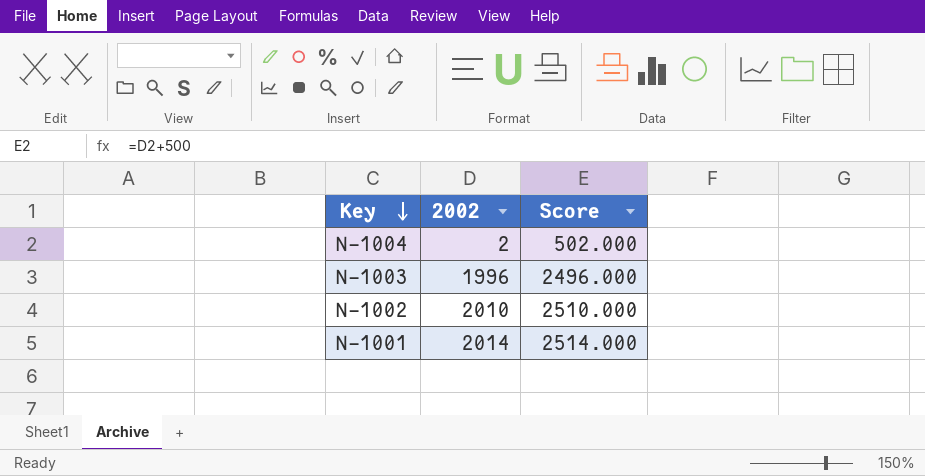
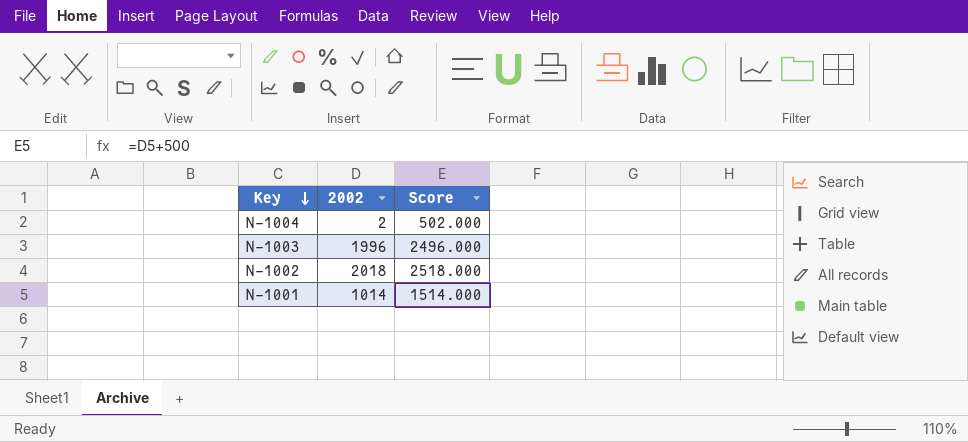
N-1002 | 2002: 2010 -> 2018
N-1002 | Score: 2510.000 -> 2518.000
N-1001 | 2002: 2014 -> 1014
N-1001 | Score: 2514.000 -> 1514.000

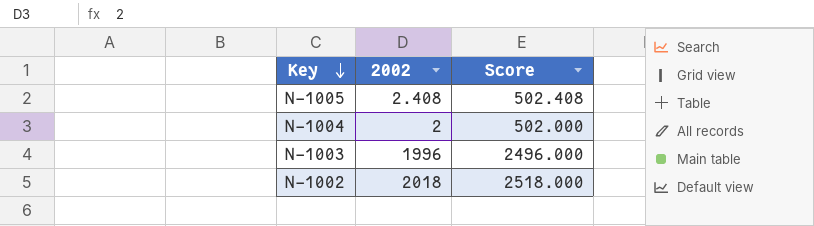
row N-1001: 1014 | 1514.000 -> none
row N-1005: none -> 2.408 | 502.408

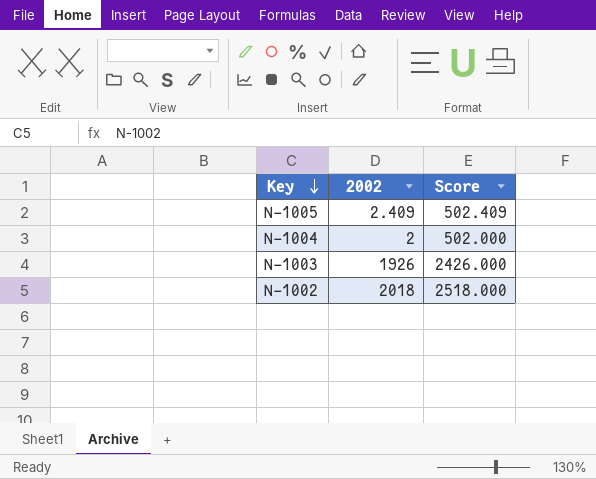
N-1005 | 2002: 2.408 -> 2.409
N-1005 | Score: 502.408 -> 502.409
N-1003 | 2002: 1996 -> 1926
N-1003 | Score: 2496.000 -> 2426.000

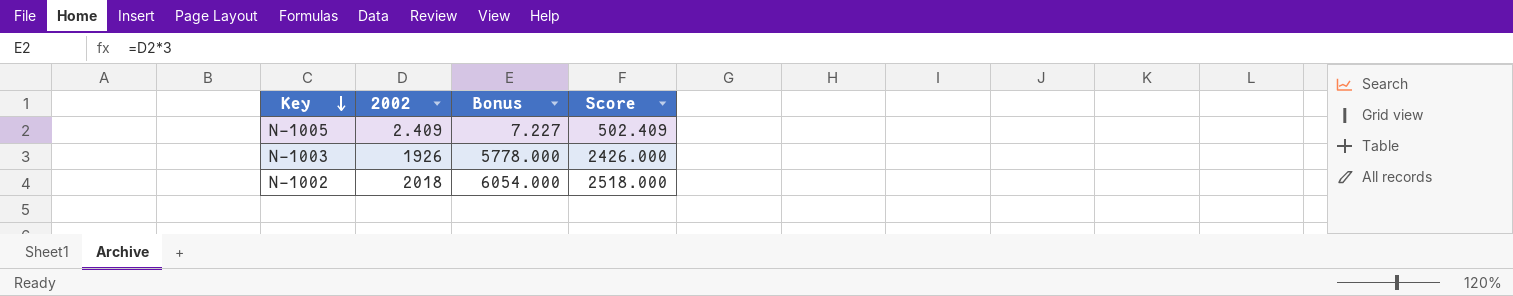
column Bonus | formula: none -> [2002] * 3
row N-1004: 2 | 502.000 -> none

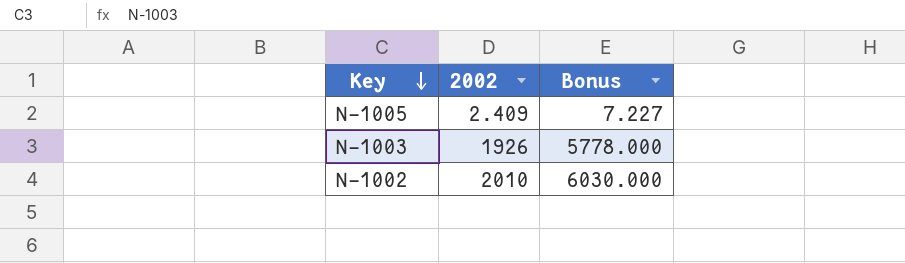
column Score | formula: [2002] + 500 -> none
N-1002 | 2002: 2018 -> 2010
N-1002 | Bonus: 6054.000 -> 6030.000

